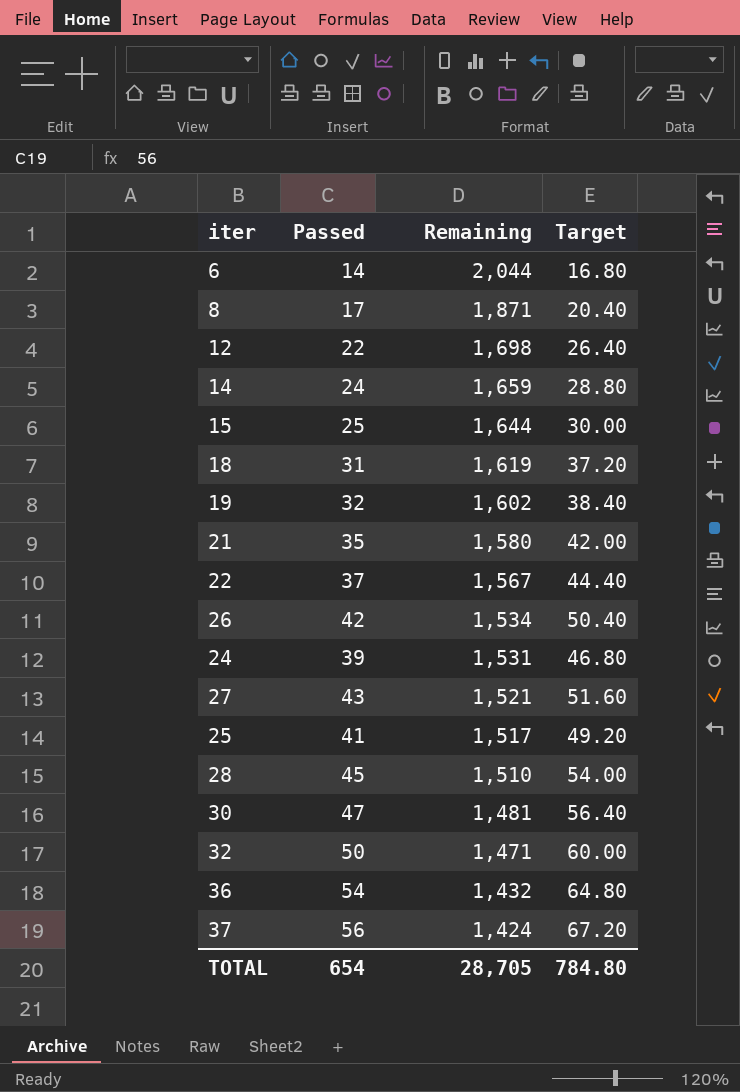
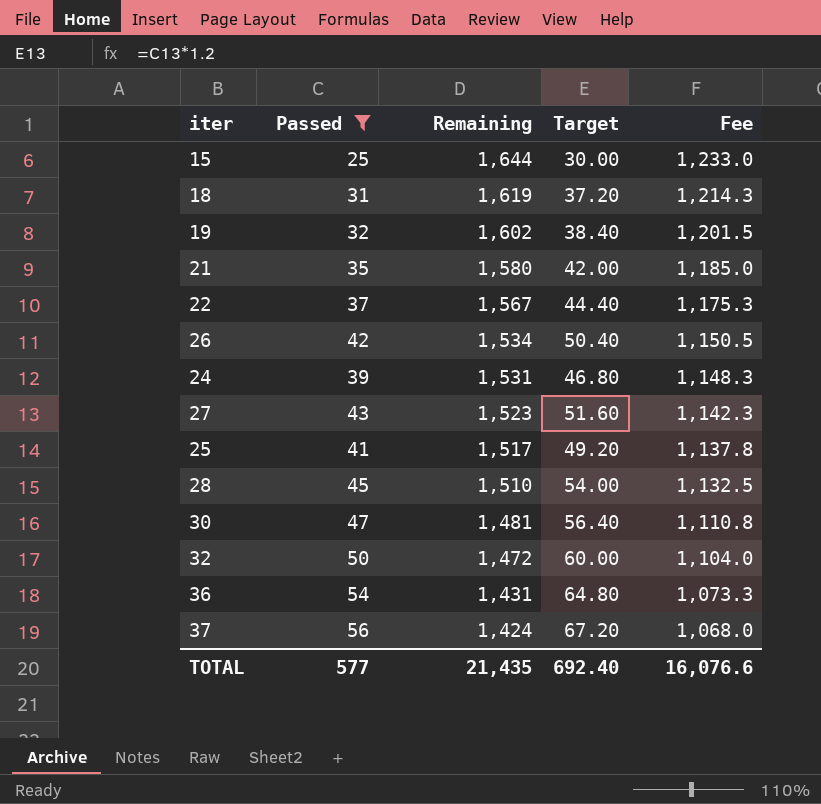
filter: none -> Passed >= 25
column Fee | formula: none -> [Remaining] * 0.75
27 | Remaining: 1,521 -> 1,523
32 | Remaining: 1,471 -> 1,472
36 | Remaining: 1,432 -> 1,431
TOTAL | Passed: 654 -> 577
TOTAL | Remaining: 28,705 -> 21,435
TOTAL | Target: 784.80 -> 692.40

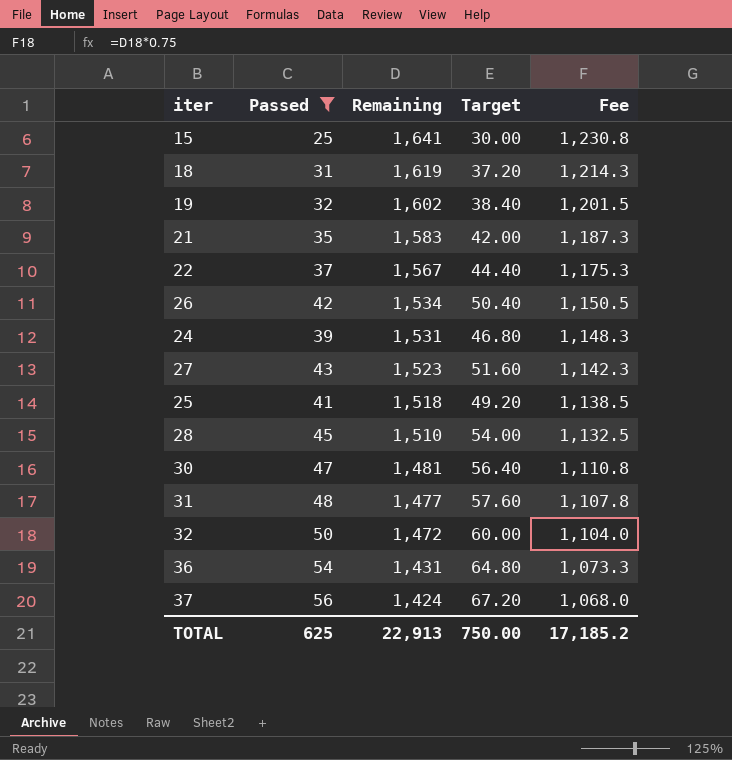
15 | Remaining: 1,644 -> 1,641
15 | Fee: 1,233.0 -> 1,230.8
21 | Remaining: 1,580 -> 1,583
21 | Fee: 1,185.0 -> 1,187.3
25 | Remaining: 1,517 -> 1,518
25 | Fee: 1,137.8 -> 1,138.5
row 31: none -> 48 | 1,477 | 57.60 | 1,107.8
TOTAL | Passed: 577 -> 625
TOTAL | Remaining: 21,435 -> 22,913
TOTAL | Target: 692.40 -> 750.00
TOTAL | Fee: 16,076.6 -> 17,185.2

